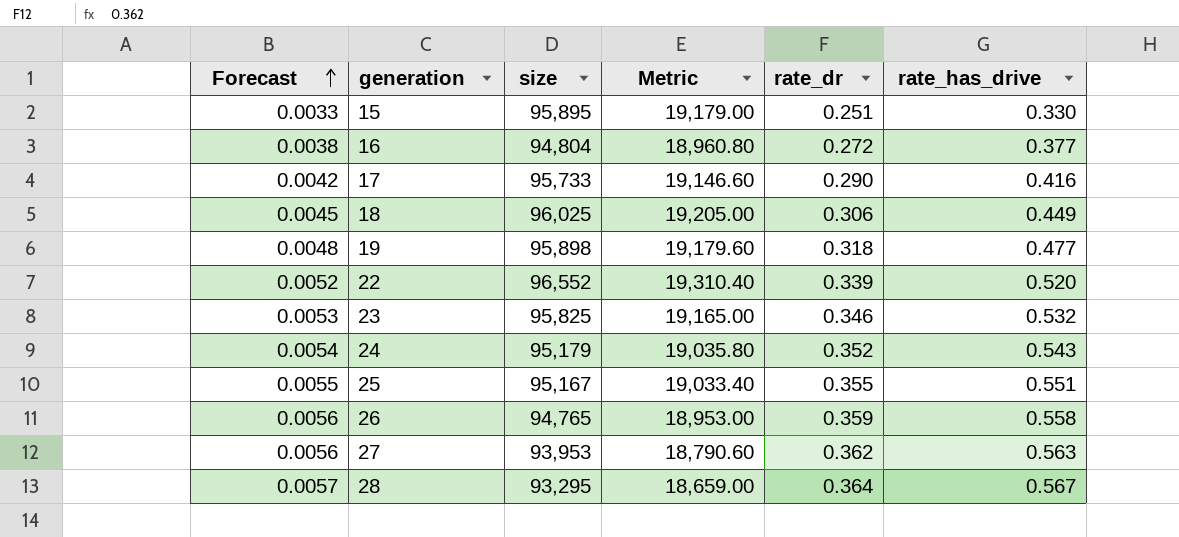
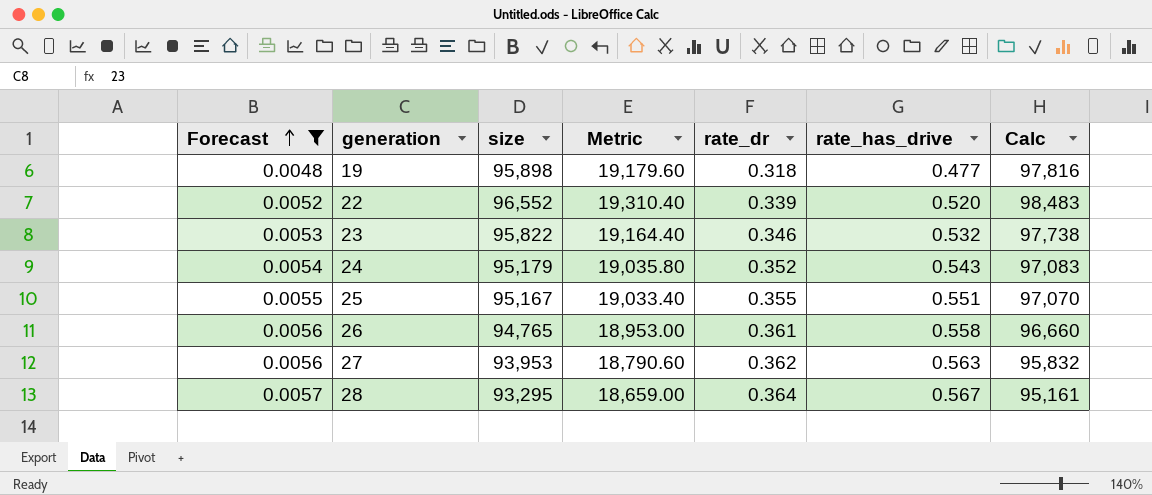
filter: none -> Forecast >= 0.0048
column Calc | formula: none -> [size] * 1.02
23 | size: 95,825 -> 95,822
23 | Metric: 19,165.00 -> 19,164.40
26 | rate_dr: 0.359 -> 0.361

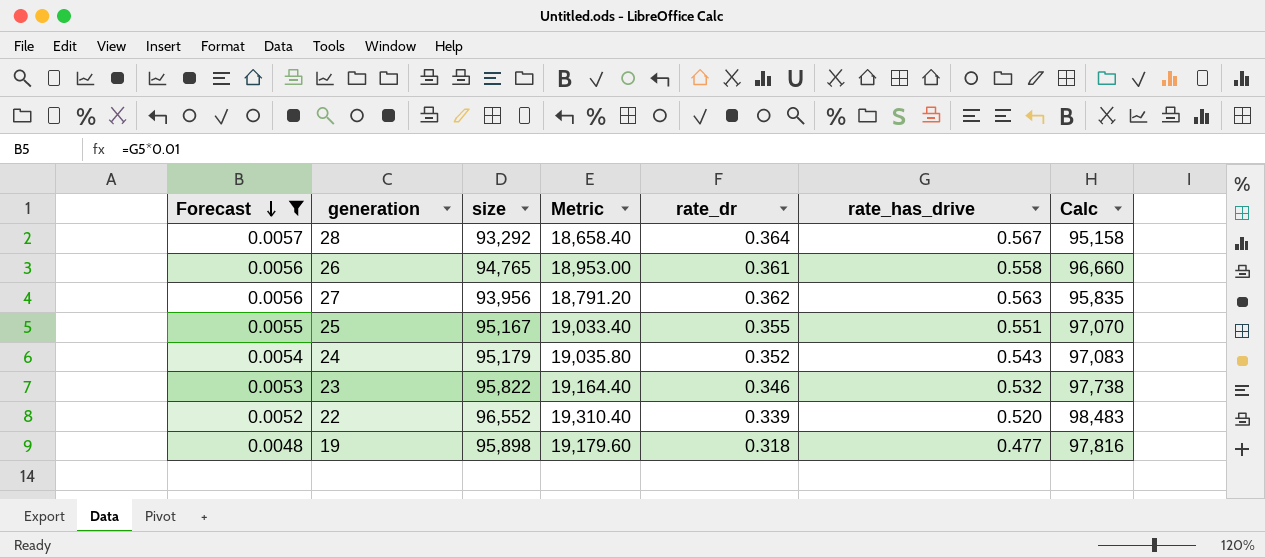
row order: Forecast ascending -> Forecast descending
28 | size: 93,295 -> 93,292
28 | Metric: 18,659.00 -> 18,658.40
28 | Calc: 95,161 -> 95,158
27 | size: 93,953 -> 93,956
27 | Metric: 18,790.60 -> 18,791.20
27 | Calc: 95,832 -> 95,835

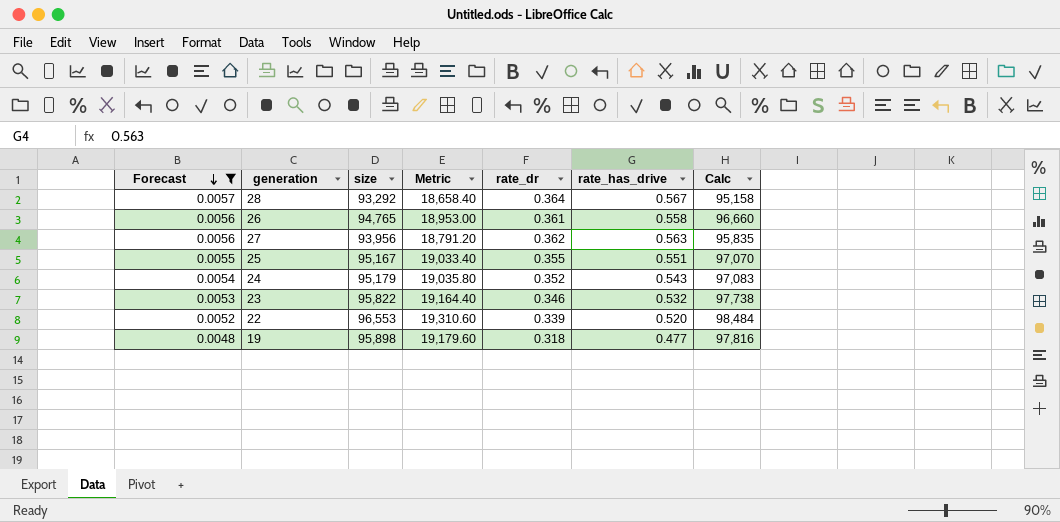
22 | size: 96,552 -> 96,553
22 | Metric: 19,310.40 -> 19,310.60
22 | Calc: 98,483 -> 98,484

